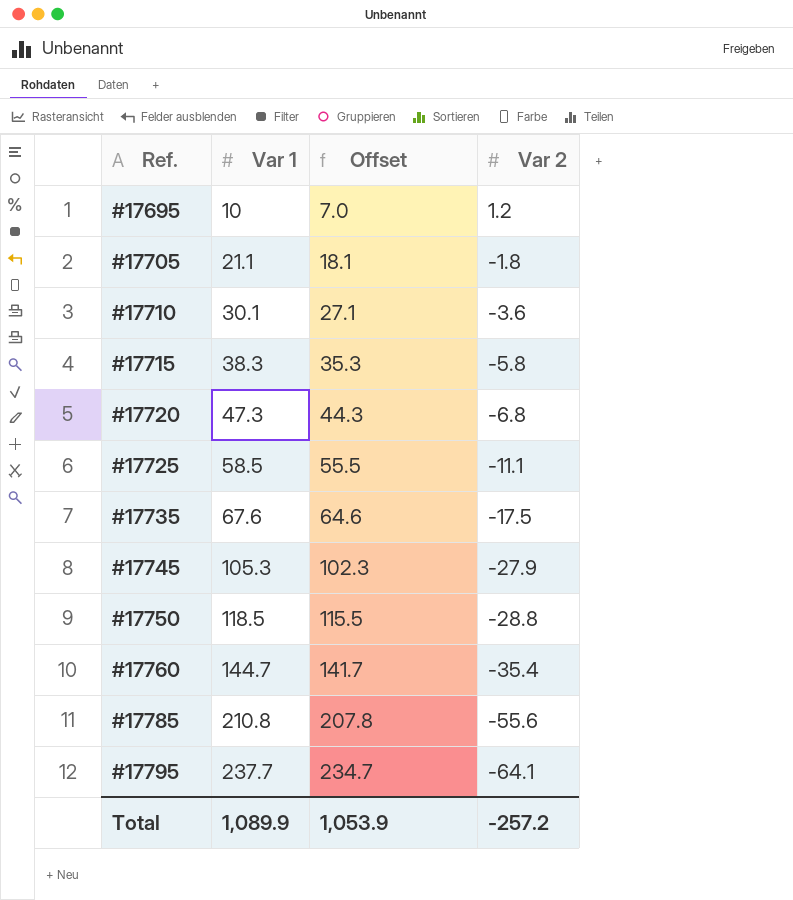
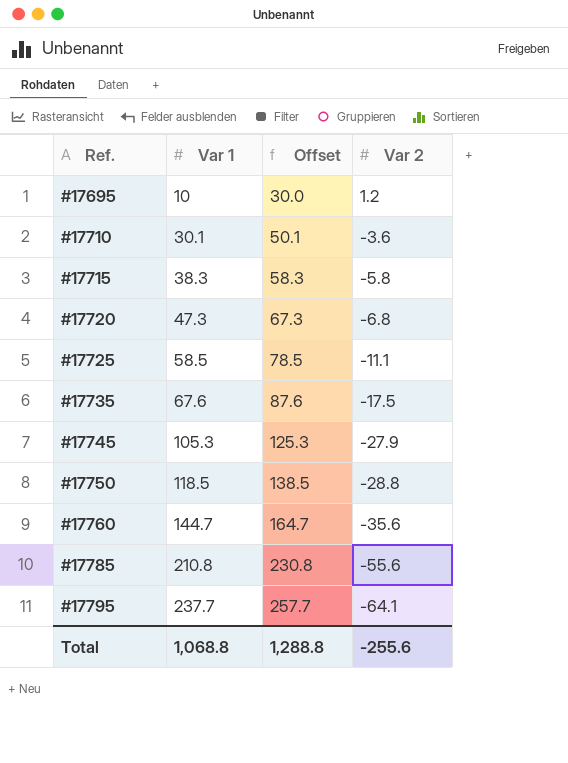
column Offset | formula: [Var 1] - 3 -> [Var 1] + 20
row #17705: 21.1 | 18.1 | -1.8 -> none
#17760 | Var 2: -35.4 -> -35.6
Total | Var 1: 1,089.9 -> 1,068.8
Total | Offset: 1,053.9 -> 1,288.8
Total | Var 2: -257.2 -> -255.6

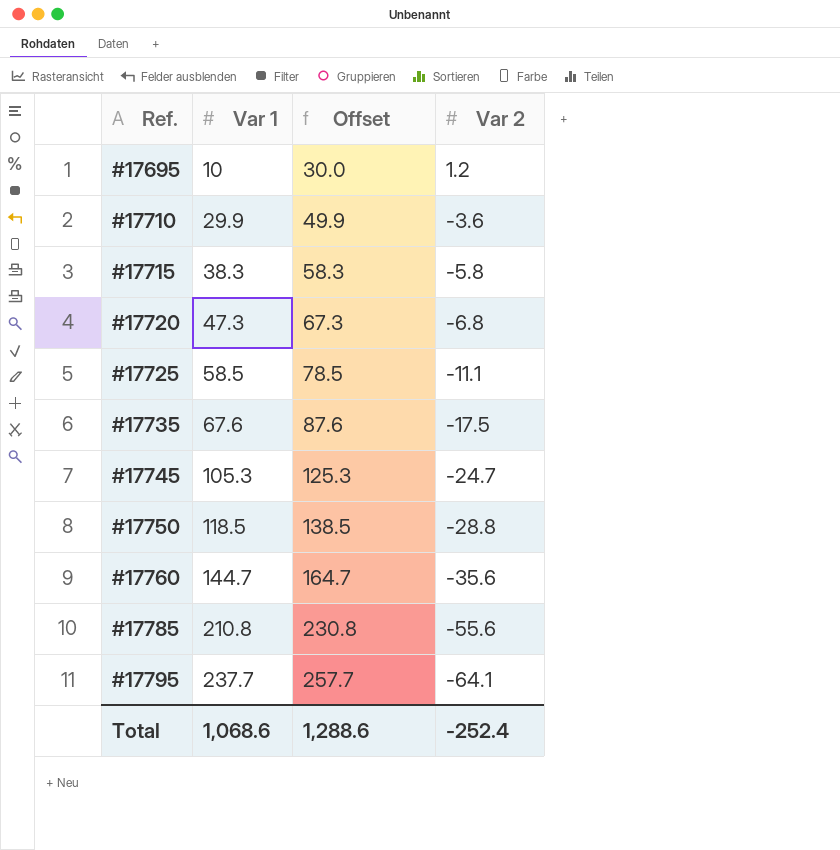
#17710 | Var 1: 30.1 -> 29.9
#17710 | Offset: 50.1 -> 49.9
#17745 | Var 2: -27.9 -> -24.7
Total | Var 1: 1,068.8 -> 1,068.6
Total | Offset: 1,288.8 -> 1,288.6
Total | Var 2: -255.6 -> -252.4

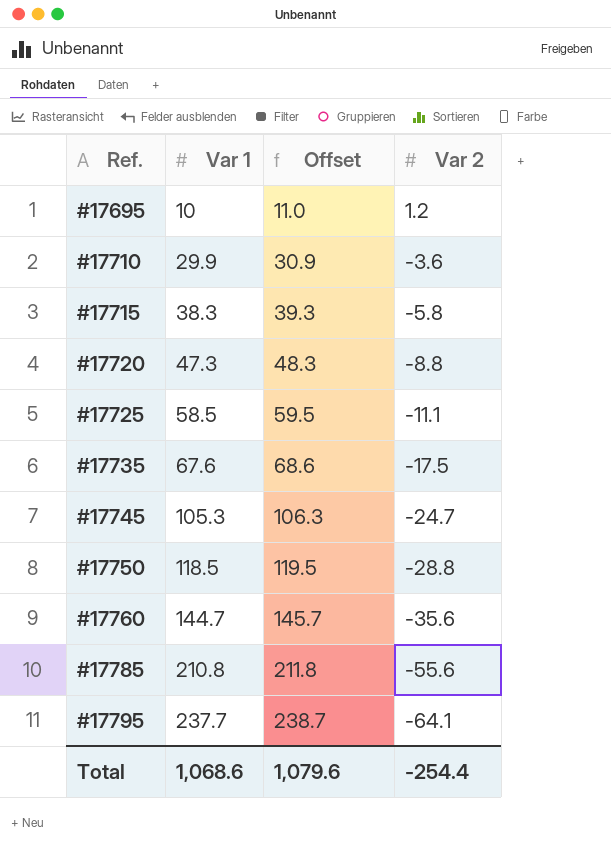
column Offset | formula: [Var 1] + 20 -> [Var 1] + 1
#17720 | Var 2: -6.8 -> -8.8
Total | Offset: 1,288.6 -> 1,079.6
Total | Var 2: -252.4 -> -254.4

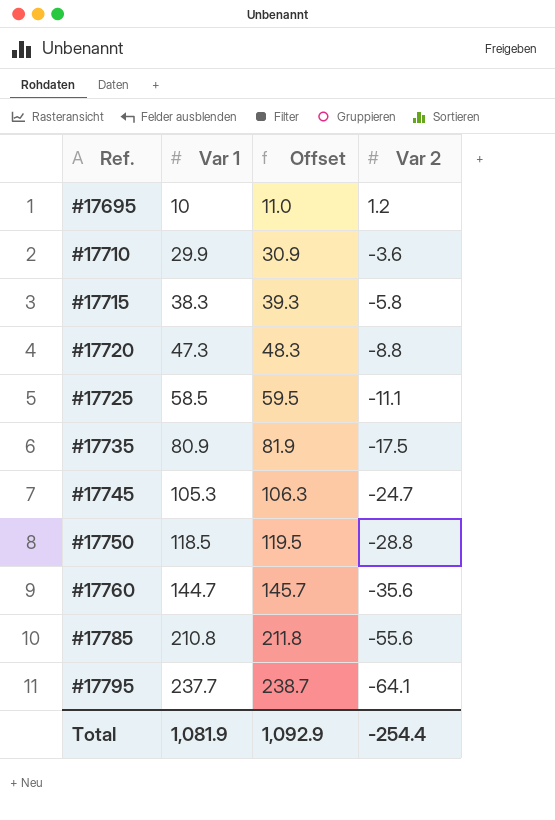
#17735 | Var 1: 67.6 -> 80.9
#17735 | Offset: 68.6 -> 81.9
Total | Var 1: 1,068.6 -> 1,081.9
Total | Offset: 1,079.6 -> 1,092.9

